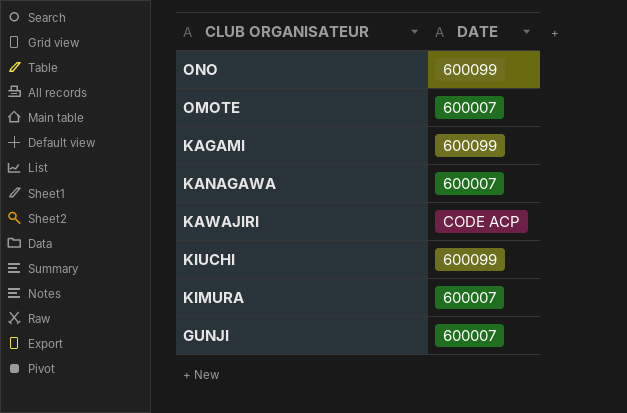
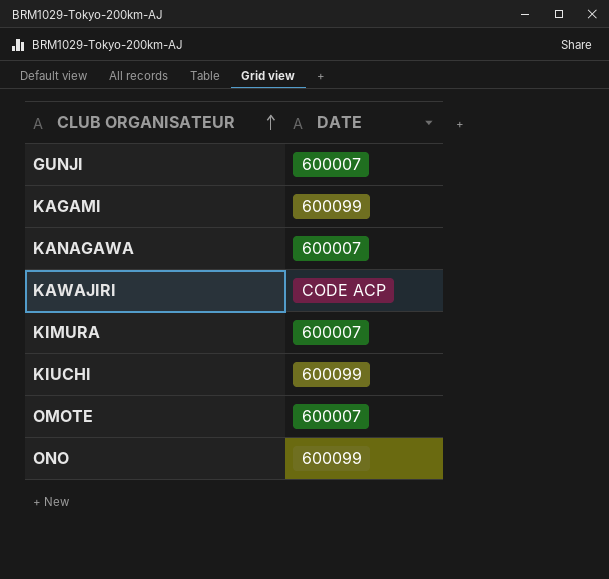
row order: none -> CLUB ORGANISATEUR ascending

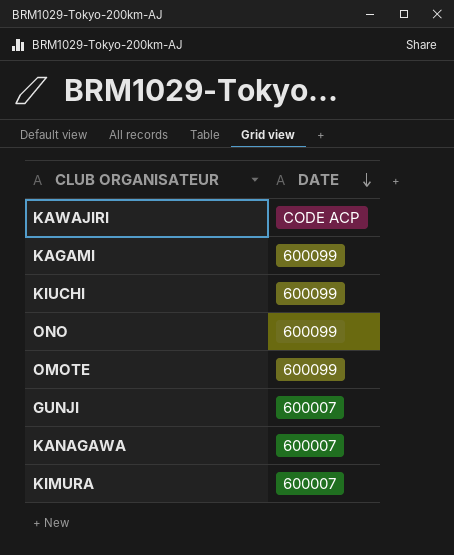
row order: CLUB ORGANISATEUR ascending -> DATE descending
OMOTE | DATE: 600007 -> 600099

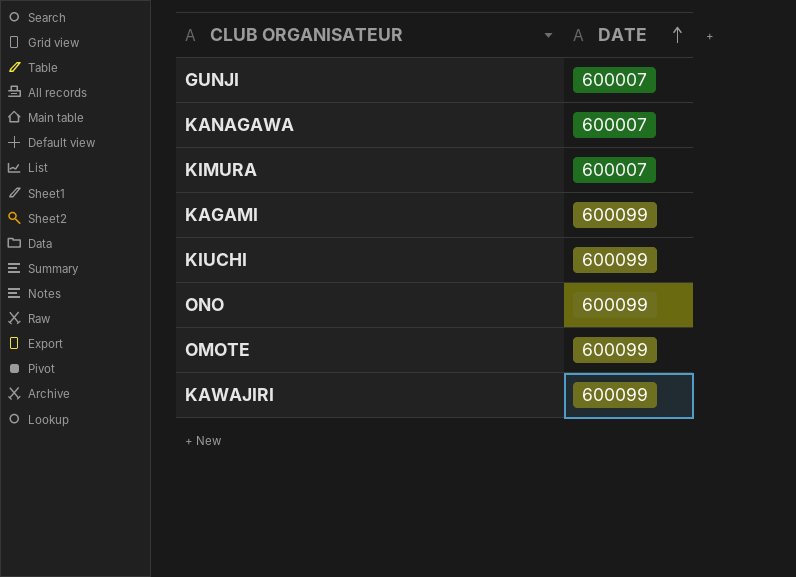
row order: DATE descending -> DATE ascending
KAWAJIRI | DATE: CODE ACP -> 600099

